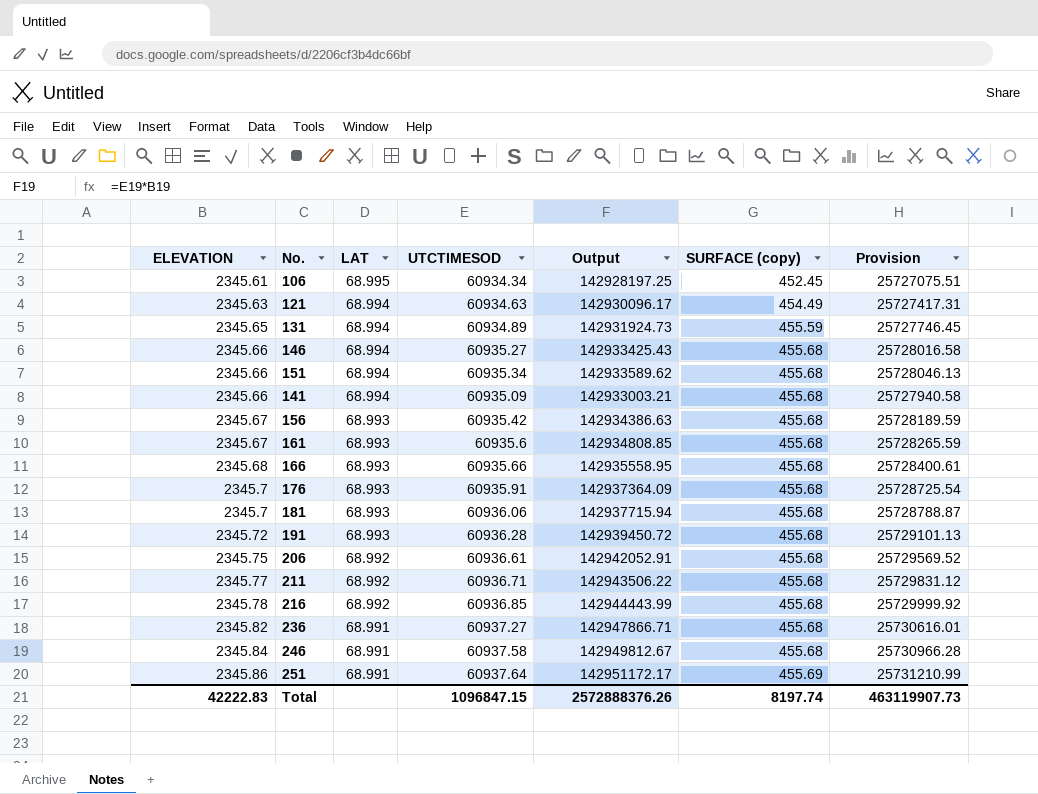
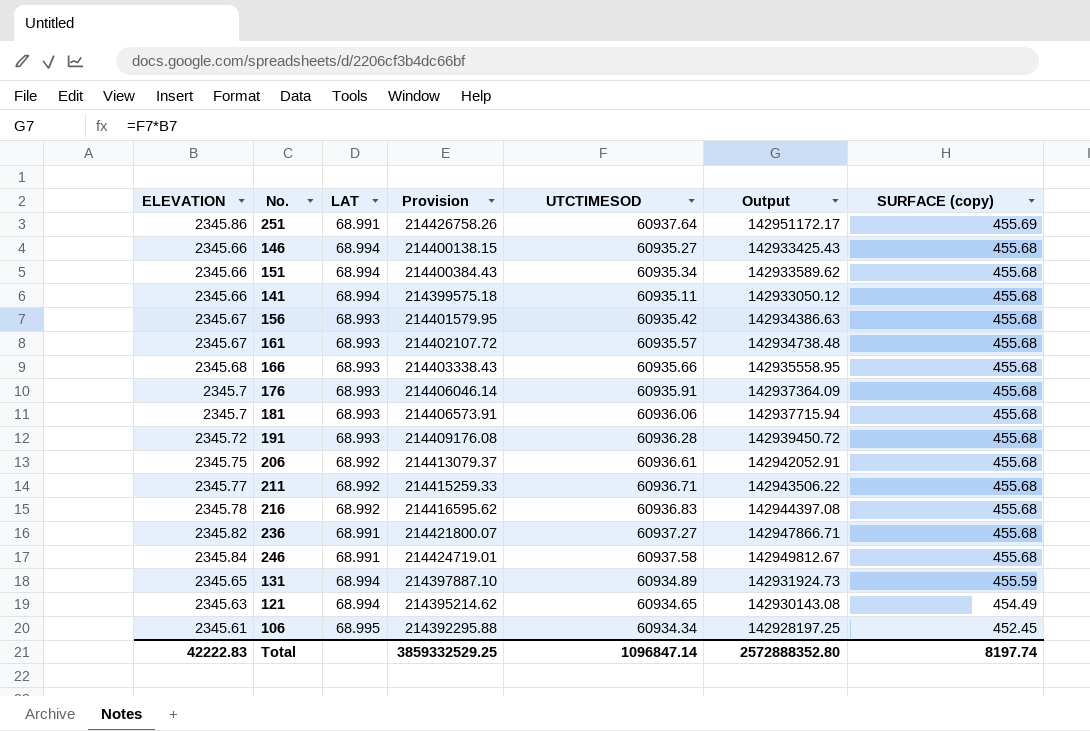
row order: ELEVATION ascending -> SURFACE (copy) descending
column Provision | formula: [Output] * 0.18 -> [Output] * 1.5
column Provision | position: 7 -> 4
141 | UTCTIMESOD: 60935.09 -> 60935.11
141 | Output: 142933003.21 -> 142933050.12
161 | UTCTIMESOD: 60935.6 -> 60935.57
161 | Output: 142934808.85 -> 142934738.48
216 | UTCTIMESOD: 60936.85 -> 60936.83
216 | Output: 142944443.99 -> 142944397.08
121 | UTCTIMESOD: 60934.63 -> 60934.65
121 | Output: 142930096.17 -> 142930143.08
Total | Provision: 463119907.73 -> 3859332529.25
Total | UTCTIMESOD: 1096847.15 -> 1096847.14
Total | Output: 2572888376.26 -> 2572888352.80

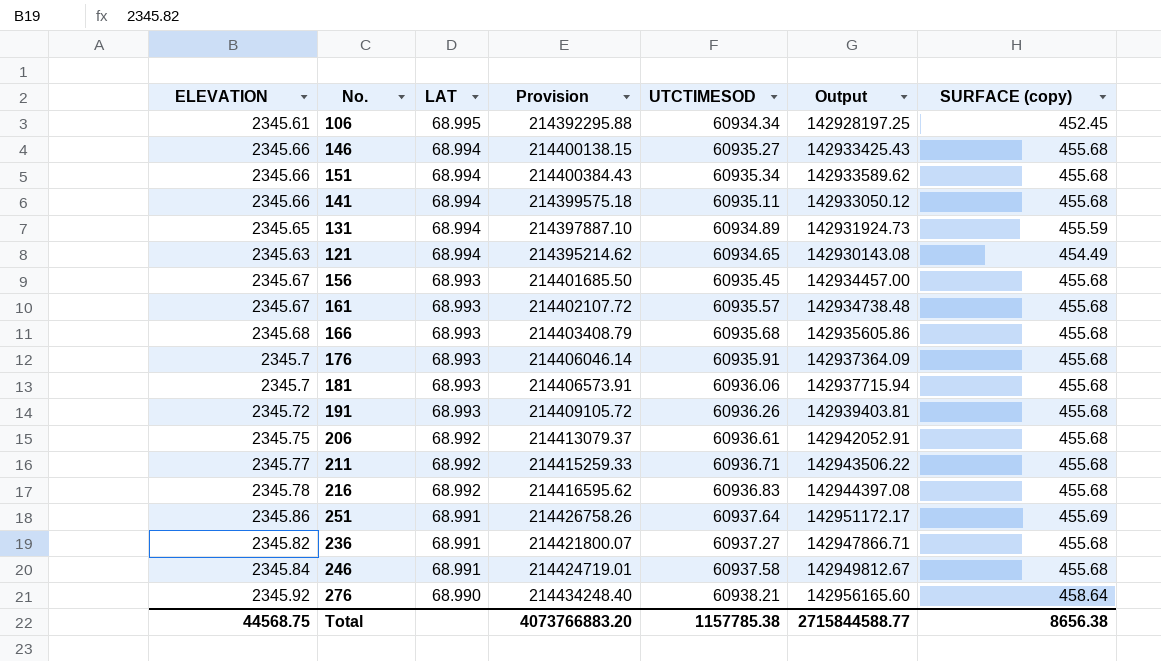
row order: SURFACE (copy) descending -> LAT descending
156 | Provision: 214401579.95 -> 214401685.50
156 | UTCTIMESOD: 60935.42 -> 60935.45
156 | Output: 142934386.63 -> 142934457.00
166 | Provision: 214403338.43 -> 214403408.79
166 | UTCTIMESOD: 60935.66 -> 60935.68
166 | Output: 142935558.95 -> 142935605.86
191 | Provision: 214409176.08 -> 214409105.72
191 | UTCTIMESOD: 60936.28 -> 60936.26
191 | Output: 142939450.72 -> 142939403.81
row 276: none -> 2345.92 | 68.990 | 214434248.40 | 60938.21 | 142956165.60 | 458.64
Total | ELEVATION: 42222.83 -> 44568.75
Total | Provision: 3859332529.25 -> 4073766883.20
Total | UTCTIMESOD: 1096847.14 -> 1157785.38
Total | Output: 2572888352.80 -> 2715844588.77
Total | SURFACE (copy): 8197.74 -> 8656.38

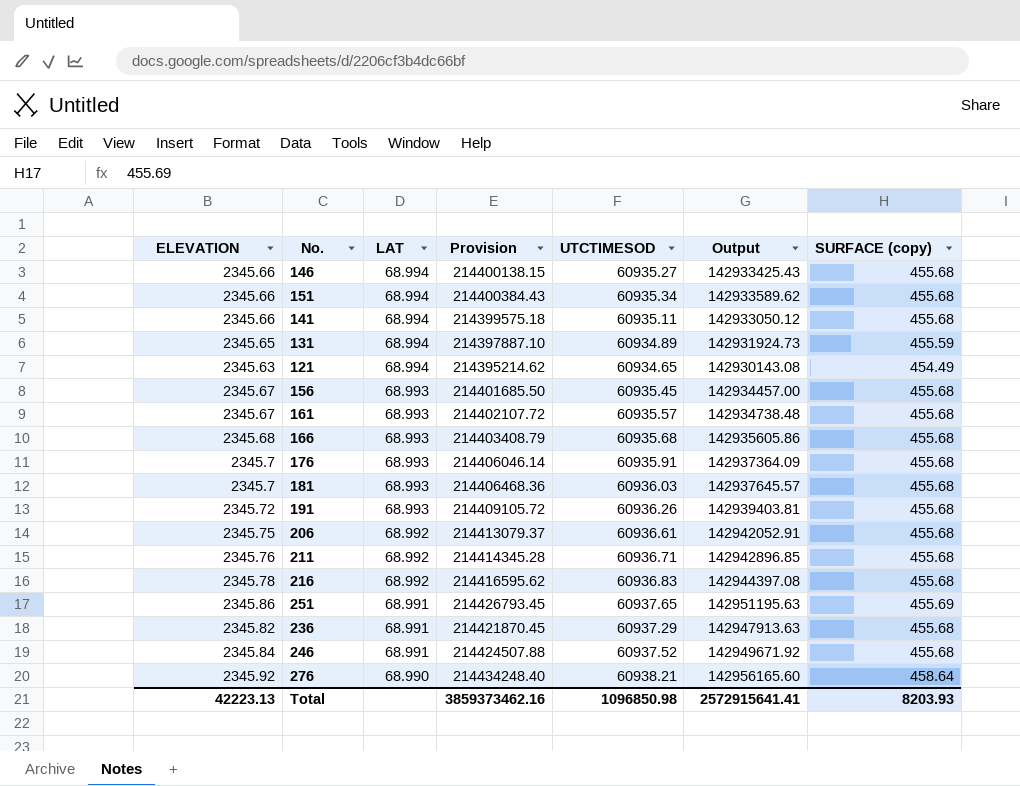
row 106: 2345.61 | 68.995 | 214392295.88 | 60934.34 | 142928197.25 | 452.45 -> none
181 | Provision: 214406573.91 -> 214406468.36
181 | UTCTIMESOD: 60936.06 -> 60936.03
181 | Output: 142937715.94 -> 142937645.57
211 | ELEVATION: 2345.77 -> 2345.76
211 | Provision: 214415259.33 -> 214414345.28
211 | Output: 142943506.22 -> 142942896.85
251 | Provision: 214426758.26 -> 214426793.45
251 | UTCTIMESOD: 60937.64 -> 60937.65
251 | Output: 142951172.17 -> 142951195.63
236 | Provision: 214421800.07 -> 214421870.45
236 | UTCTIMESOD: 60937.27 -> 60937.29
236 | Output: 142947866.71 -> 142947913.63
246 | Provision: 214424719.01 -> 214424507.88
246 | UTCTIMESOD: 60937.58 -> 60937.52
246 | Output: 142949812.67 -> 142949671.92
Total | ELEVATION: 44568.75 -> 42223.13
Total | Provision: 4073766883.20 -> 3859373462.16
Total | UTCTIMESOD: 1157785.38 -> 1096850.98
Total | Output: 2715844588.77 -> 2572915641.41
Total | SURFACE (copy): 8656.38 -> 8203.93

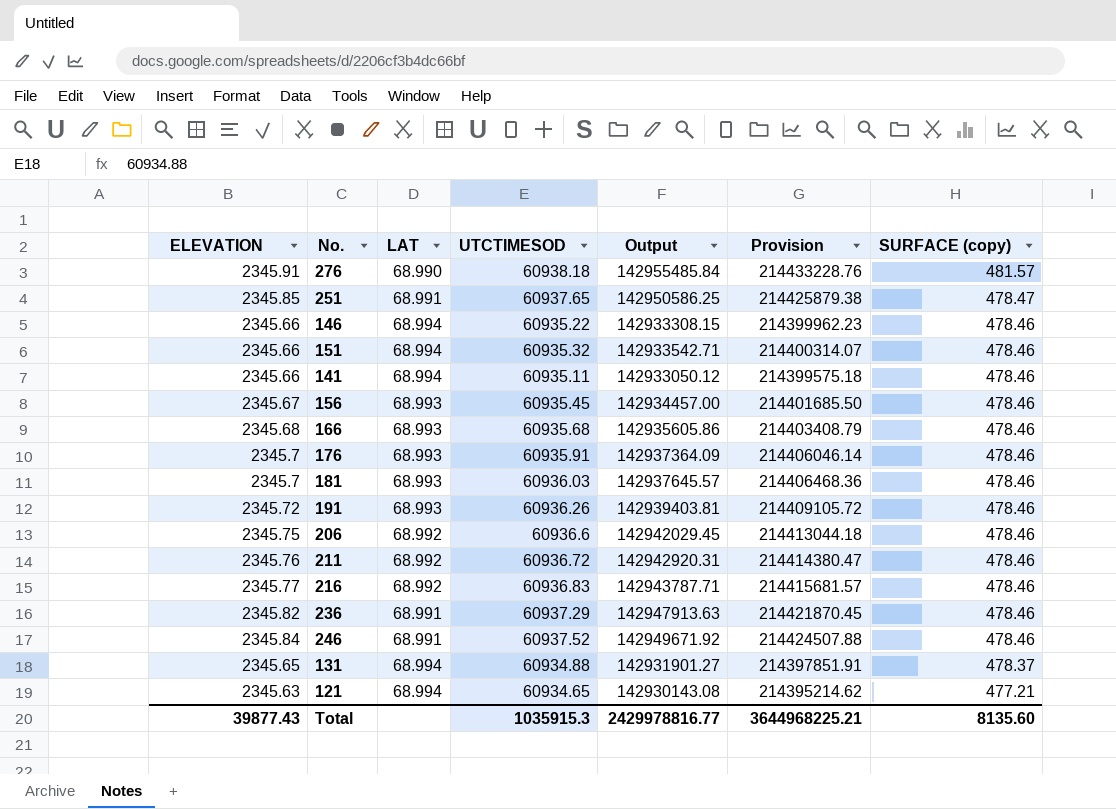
row order: LAT descending -> SURFACE (copy) descending
column Provision | position: 4 -> 6
row 161: 2345.67 | 68.993 | 214402107.72 | 60935.57 | 142934738.48 | 455.68 -> none
276 | ELEVATION: 2345.92 -> 2345.91
276 | UTCTIMESOD: 60938.21 -> 60938.18
276 | Output: 142956165.60 -> 142955485.84
276 | Provision: 214434248.40 -> 214433228.76
276 | SURFACE (copy): 458.64 -> 481.57
251 | ELEVATION: 2345.86 -> 2345.85
251 | Output: 142951195.63 -> 142950586.25
251 | Provision: 214426793.45 -> 214425879.38
251 | SURFACE (copy): 455.69 -> 478.47
146 | UTCTIMESOD: 60935.27 -> 60935.22
146 | Output: 142933425.43 -> 142933308.15
146 | Provision: 214400138.15 -> 214399962.23
146 | SURFACE (copy): 455.68 -> 478.46
151 | UTCTIMESOD: 60935.34 -> 60935.32
151 | Output: 142933589.62 -> 142933542.71
151 | Provision: 214400384.43 -> 214400314.07
151 | SURFACE (copy): 455.68 -> 478.46
141 | SURFACE (copy): 455.68 -> 478.46
156 | SURFACE (copy): 455.68 -> 478.46
166 | SURFACE (copy): 455.68 -> 478.46
176 | SURFACE (copy): 455.68 -> 478.46
181 | SURFACE (copy): 455.68 -> 478.46
191 | SURFACE (copy): 455.68 -> 478.46
206 | UTCTIMESOD: 60936.61 -> 60936.6
206 | Output: 142942052.91 -> 142942029.45
206 | Provision: 214413079.37 -> 214413044.18
206 | SURFACE (copy): 455.68 -> 478.46
211 | UTCTIMESOD: 60936.71 -> 60936.72
211 | Output: 142942896.85 -> 142942920.31
211 | Provision: 214414345.28 -> 214414380.47
211 | SURFACE (copy): 455.68 -> 478.46
216 | ELEVATION: 2345.78 -> 2345.77
216 | Output: 142944397.08 -> 142943787.71
216 | Provision: 214416595.62 -> 214415681.57
216 | SURFACE (copy): 455.68 -> 478.46
236 | SURFACE (copy): 455.68 -> 478.46
246 | SURFACE (copy): 455.68 -> 478.46
131 | UTCTIMESOD: 60934.89 -> 60934.88
131 | Output: 142931924.73 -> 142931901.27
131 | Provision: 214397887.10 -> 214397851.91
131 | SURFACE (copy): 455.59 -> 478.37
121 | SURFACE (copy): 454.49 -> 477.21
Total | ELEVATION: 42223.13 -> 39877.43
Total | UTCTIMESOD: 1096850.98 -> 1035915.3
Total | Output: 2572915641.41 -> 2429978816.77
Total | Provision: 3859373462.16 -> 3644968225.21
Total | SURFACE (copy): 8203.93 -> 8135.60

